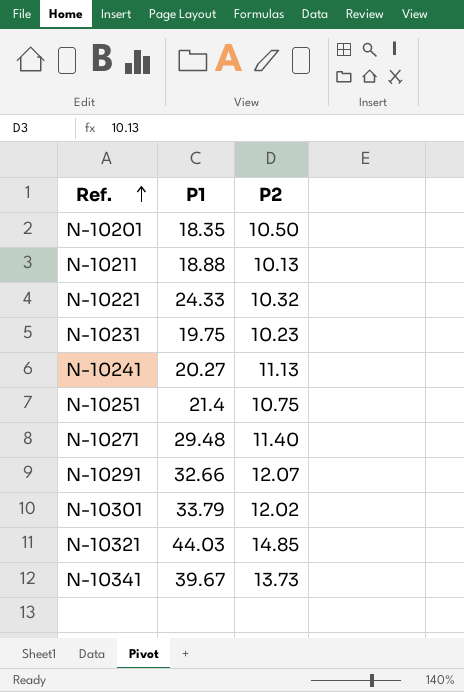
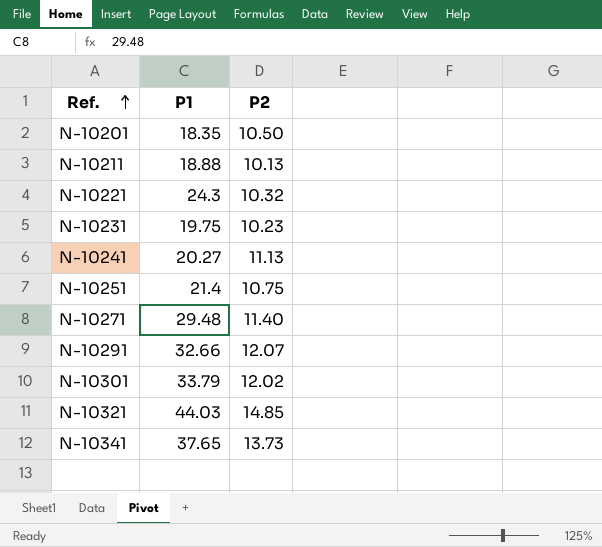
N-10221 | P1: 24.33 -> 24.3
N-10341 | P1: 39.67 -> 37.65

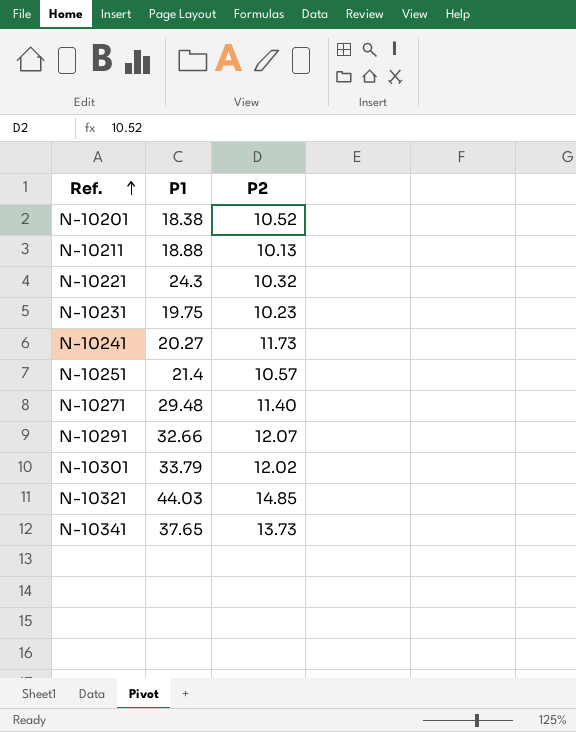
N-10201 | P1: 18.35 -> 18.38
N-10201 | P2: 10.50 -> 10.52
N-10241 | P2: 11.13 -> 11.73
N-10251 | P2: 10.75 -> 10.57

